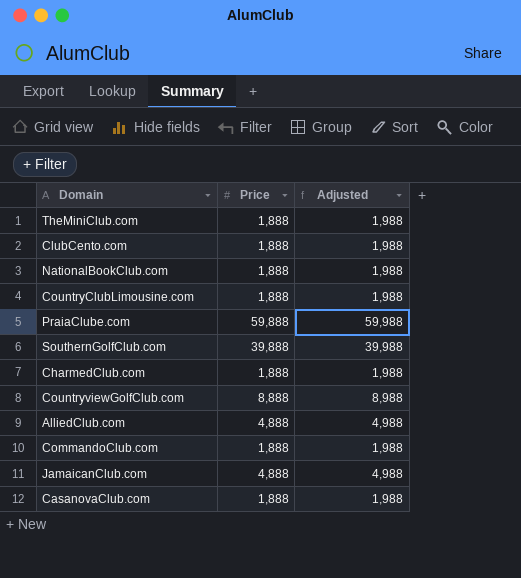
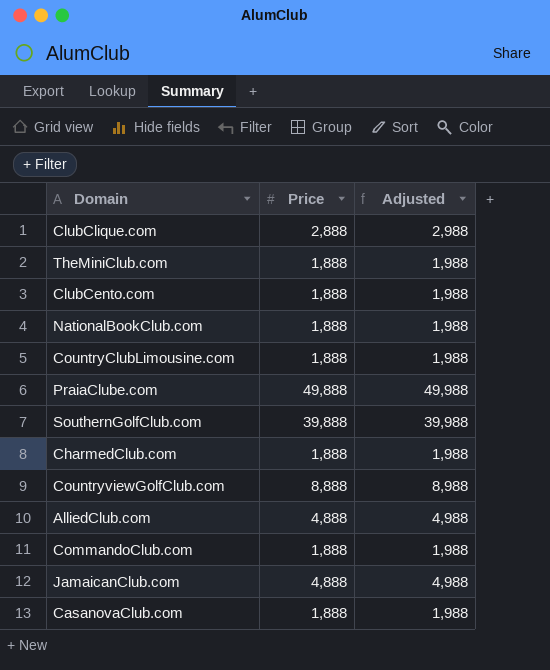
row ClubClique.com: none -> 2,888 | 2,988
PraiaClube.com | Price: 59,888 -> 49,888
PraiaClube.com | Adjusted: 59,988 -> 49,988

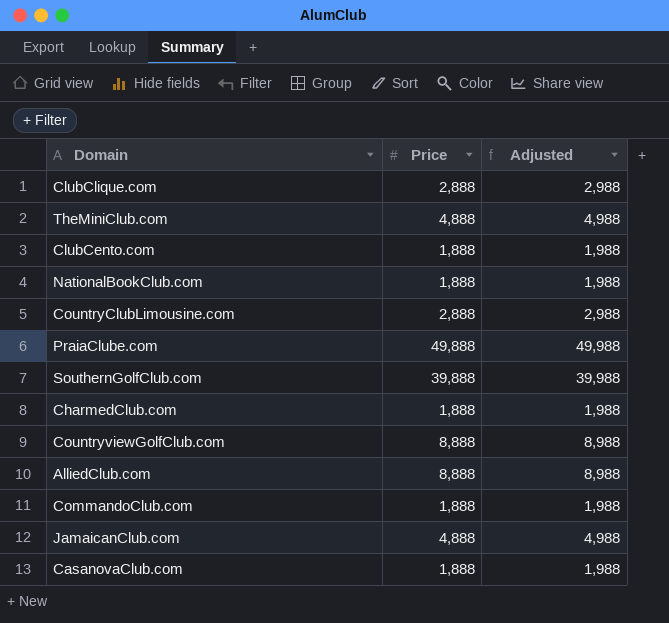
TheMiniClub.com | Price: 1,888 -> 4,888
TheMiniClub.com | Adjusted: 1,988 -> 4,988
CountryClubLimousine.com | Price: 1,888 -> 2,888
CountryClubLimousine.com | Adjusted: 1,988 -> 2,988
AlliedClub.com | Price: 4,888 -> 8,888
AlliedClub.com | Adjusted: 4,988 -> 8,988

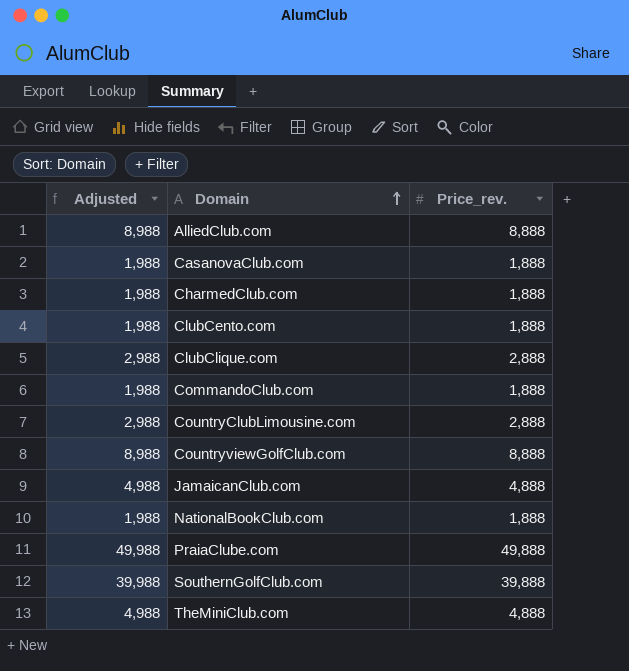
row order: none -> Domain ascending
column Adjusted | position: 3 -> 1
column name: Price -> Price_rev.

